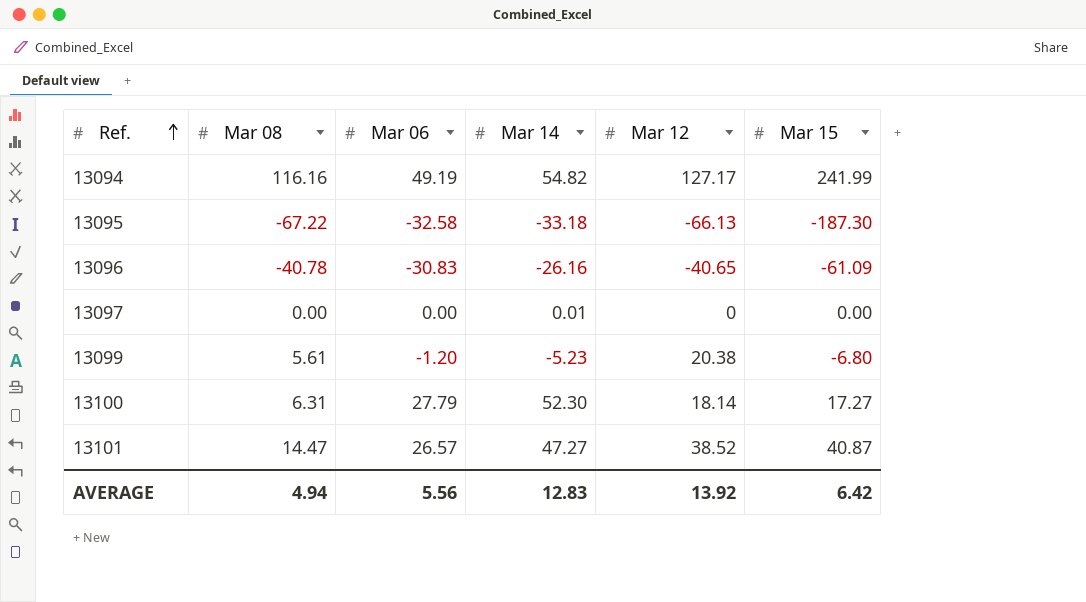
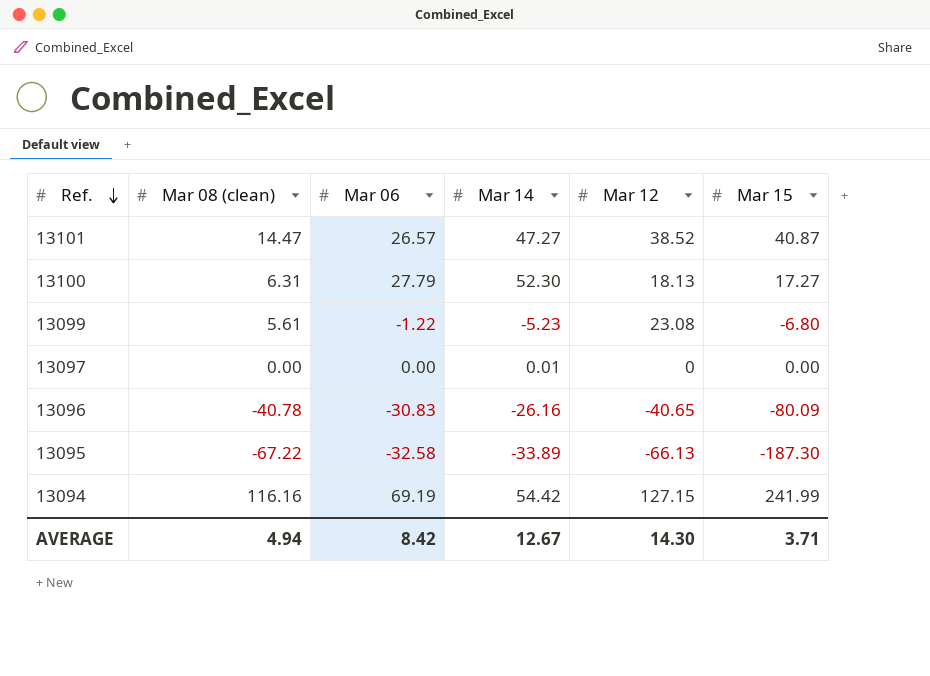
row order: Ref. ascending -> Ref. descending
column name: Mar 08 -> Mar 08 (clean)
13100 | Mar 12: 18.14 -> 18.13
13099 | Mar 06: -1.20 -> -1.22
13099 | Mar 12: 20.38 -> 23.08
13096 | Mar 15: -61.09 -> -80.09
13095 | Mar 14: -33.18 -> -33.89
13094 | Mar 06: 49.19 -> 69.19
13094 | Mar 14: 54.82 -> 54.42
13094 | Mar 12: 127.17 -> 127.15
AVERAGE | Mar 06: 5.56 -> 8.42
AVERAGE | Mar 14: 12.83 -> 12.67
AVERAGE | Mar 12: 13.92 -> 14.30
AVERAGE | Mar 15: 6.42 -> 3.71

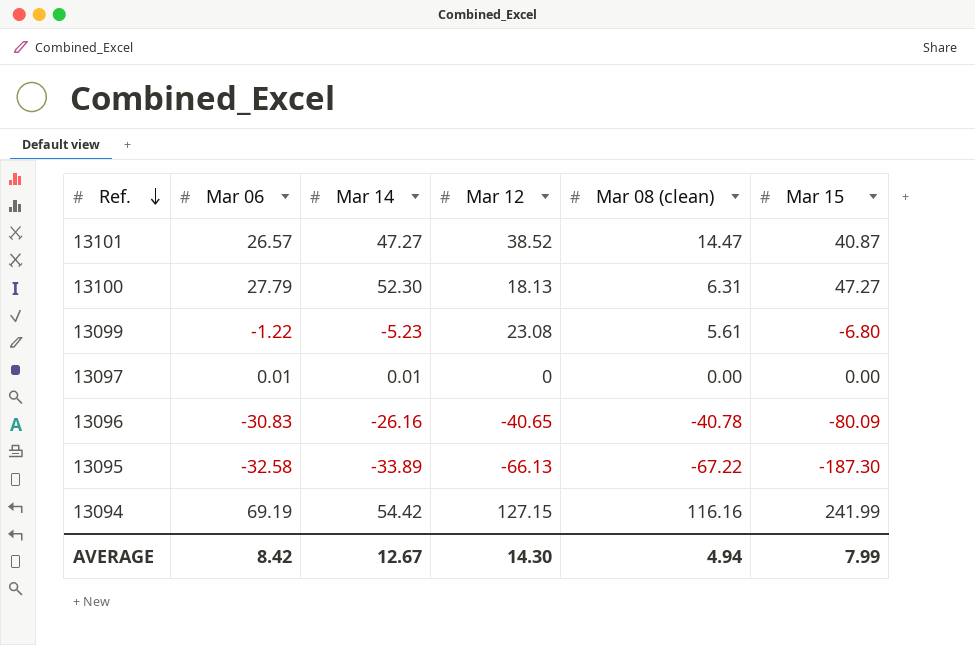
column Mar 08 (clean) | position: 2 -> 5
13100 | Mar 15: 17.27 -> 47.27
13097 | Mar 06: 0.00 -> 0.01
AVERAGE | Mar 15: 3.71 -> 7.99

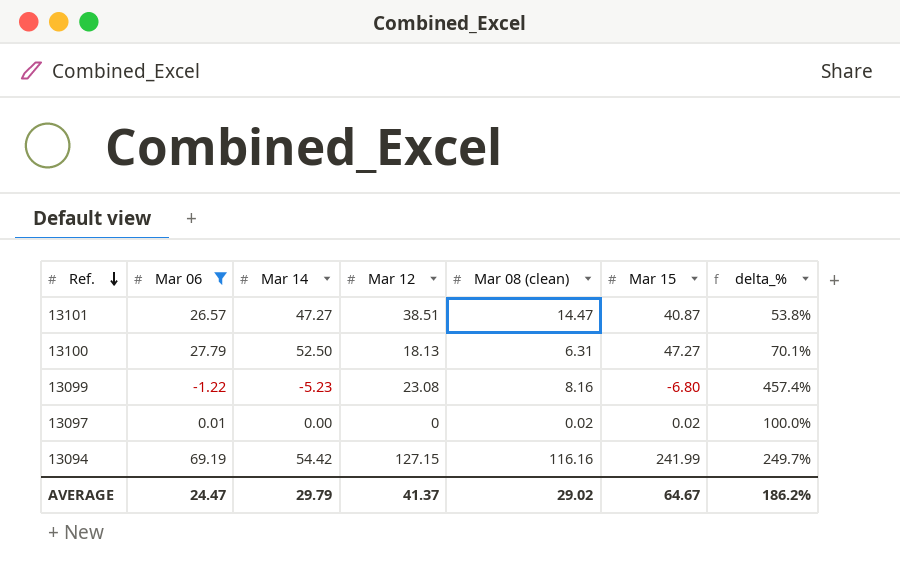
filter: none -> Mar 06 >= -1.22
column delta_% | formula: none -> ([Mar 15] - [Mar 06]) / [Mar 06]
13101 | Mar 12: 38.52 -> 38.51
13100 | Mar 14: 52.30 -> 52.50
13099 | Mar 08 (clean): 5.61 -> 8.16
13097 | Mar 14: 0.01 -> 0.00
13097 | Mar 08 (clean): 0.00 -> 0.02
13097 | Mar 15: 0.00 -> 0.02
AVERAGE | Mar 06: 8.42 -> 24.47
AVERAGE | Mar 14: 12.67 -> 29.79
AVERAGE | Mar 12: 14.30 -> 41.37
AVERAGE | Mar 08 (clean): 4.94 -> 29.02
AVERAGE | Mar 15: 7.99 -> 64.67

